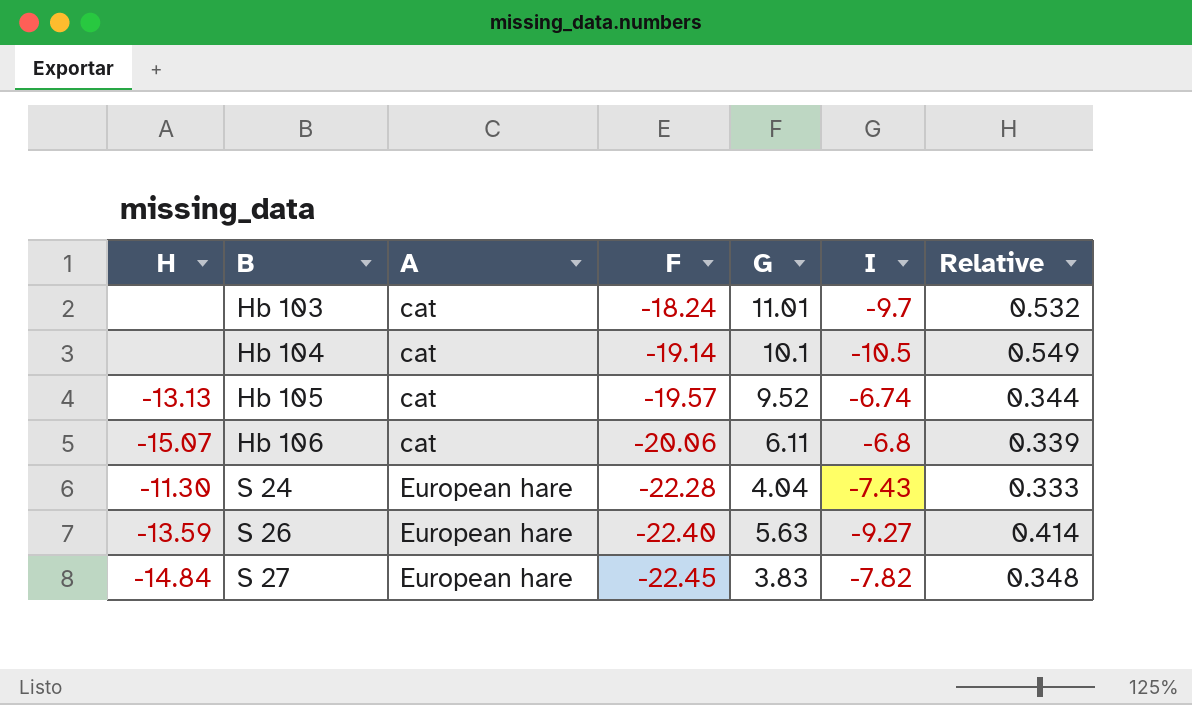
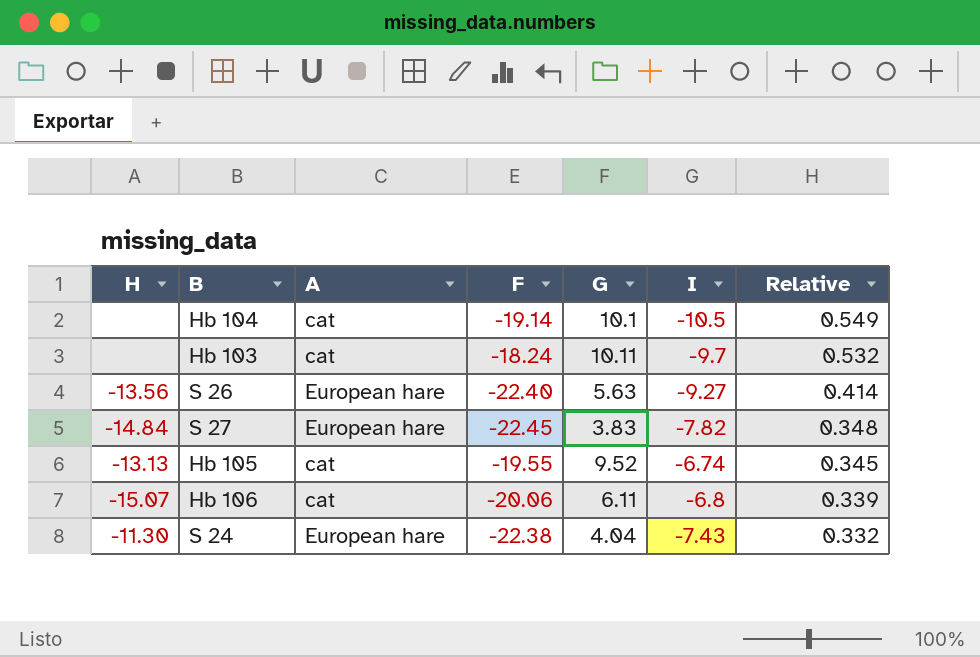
row order: B ascending -> Relative descending
Hb 103 | G: 11.01 -> 10.11
S 26 | H: -13.59 -> -13.56
Hb 105 | F: -19.57 -> -19.55
Hb 105 | Relative: 0.344 -> 0.345
S 24 | F: -22.28 -> -22.38
S 24 | Relative: 0.333 -> 0.332

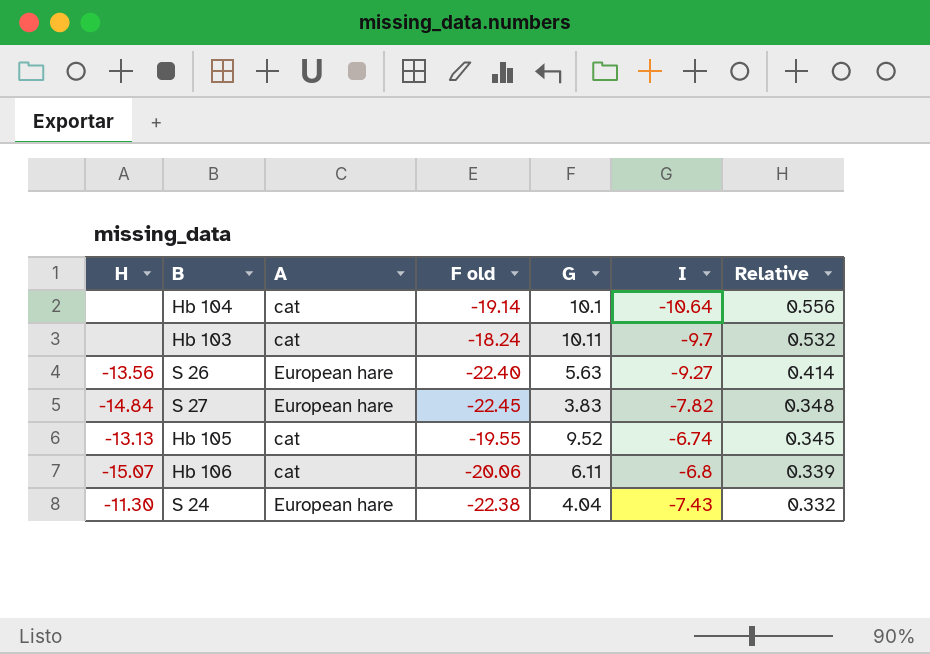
column name: F -> F old
Hb 104 | I: -10.5 -> -10.64
Hb 104 | Relative: 0.549 -> 0.556

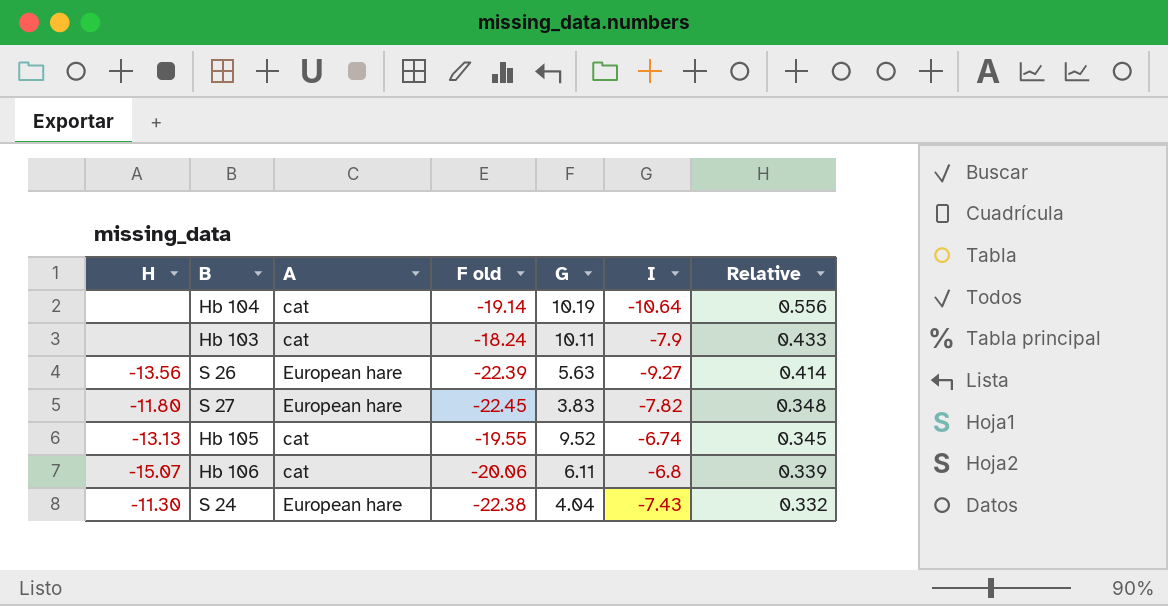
Hb 104 | G: 10.1 -> 10.19
Hb 103 | I: -9.7 -> -7.9
Hb 103 | Relative: 0.532 -> 0.433
S 26 | F old: -22.40 -> -22.39
S 27 | H: -14.84 -> -11.80

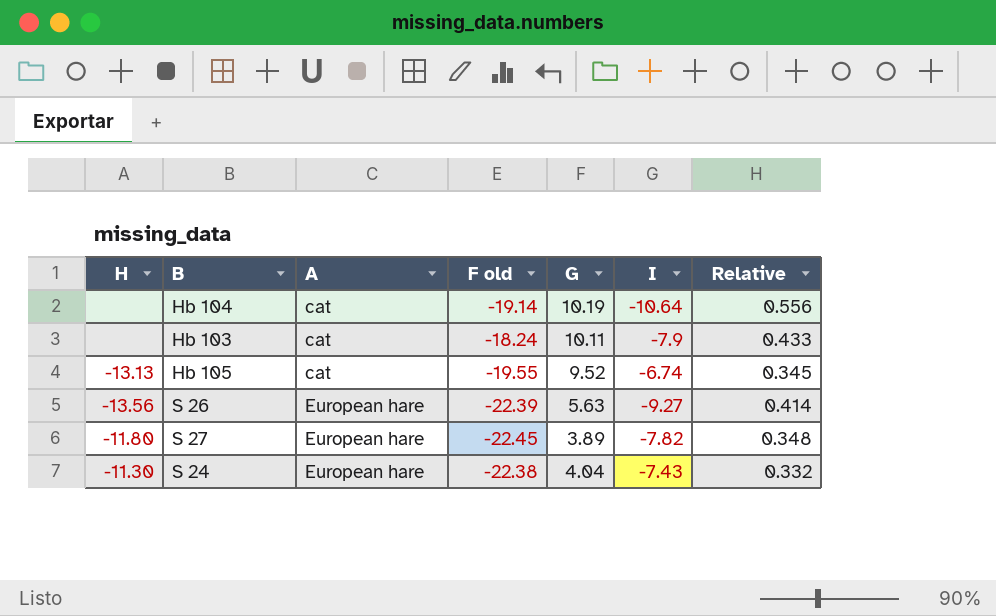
row order: Relative descending -> A ascending
row Hb 106: -15.07 | cat | -20.06 | 6.11 | -6.8 | 0.339 -> none
S 27 | G: 3.83 -> 3.89

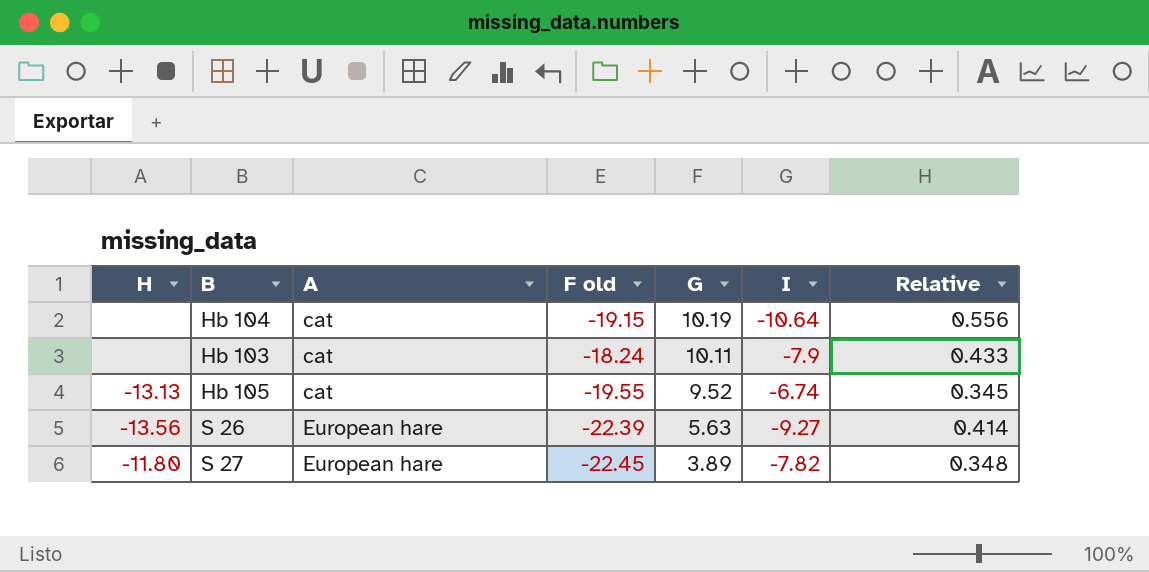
row S 24: -11.30 | European hare | -22.38 | 4.04 | -7.43 | 0.332 -> none
Hb 104 | F old: -19.14 -> -19.15

